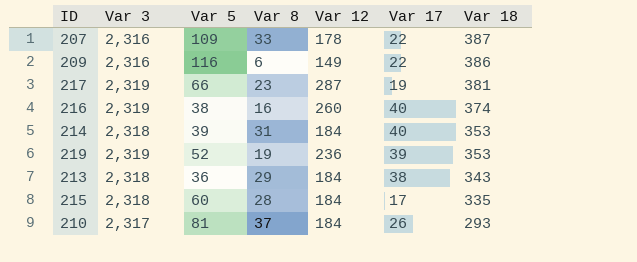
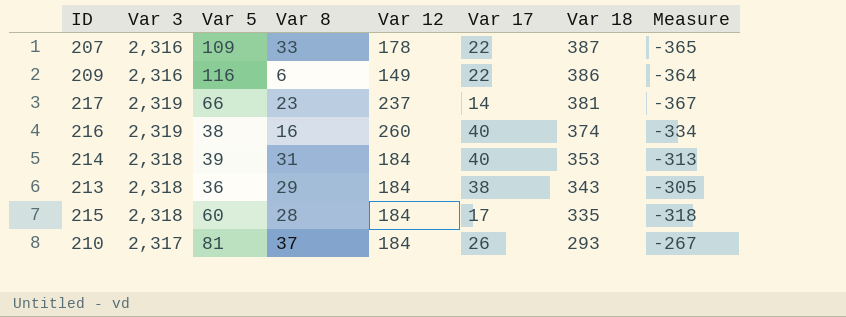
column Measure | formula: none -> [Var 17] - [Var 18]
row 219: 2,319 | 52 | 19 | 236 | 39 | 353 -> none
217 | Var 12: 287 -> 237
217 | Var 17: 19 -> 14

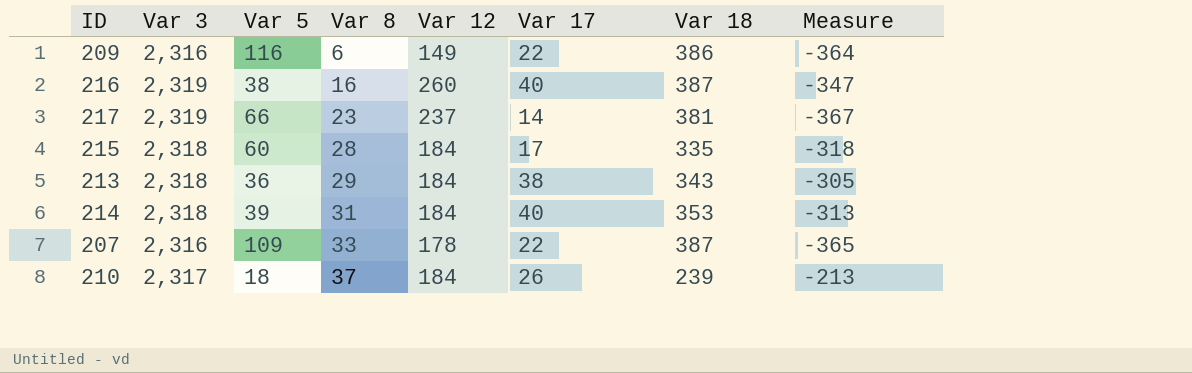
row order: Var 18 descending -> Var 8 ascending
216 | Var 18: 374 -> 387
216 | Measure: -334 -> -347
210 | Var 5: 81 -> 18
210 | Var 18: 293 -> 239
210 | Measure: -267 -> -213

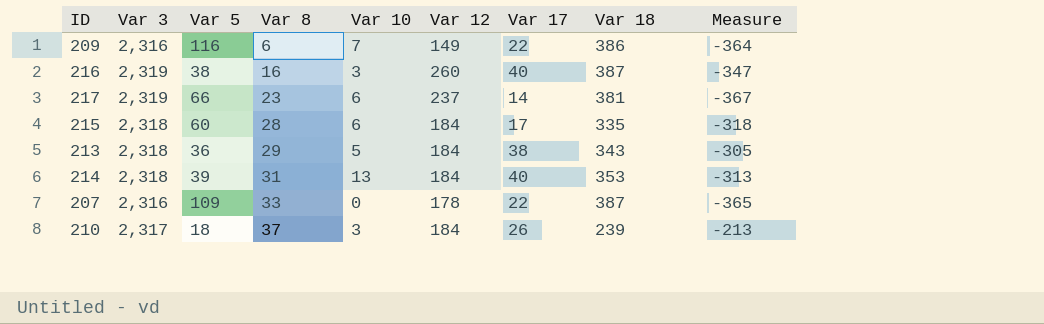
column Var 10 | position: none -> 5

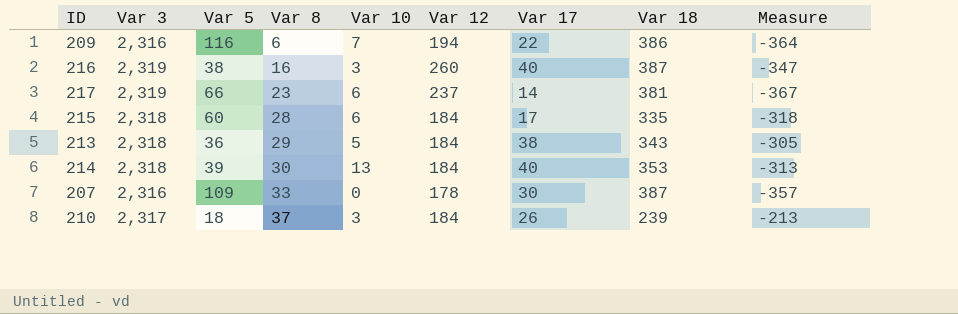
209 | Var 12: 149 -> 194
214 | Var 8: 31 -> 30
207 | Var 17: 22 -> 30
207 | Measure: -365 -> -357

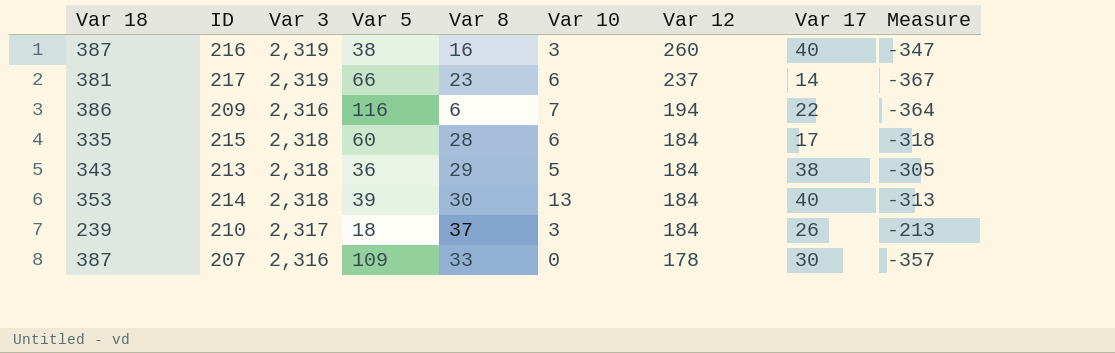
row order: Var 8 ascending -> Var 12 descending
column Var 18 | position: 8 -> 1

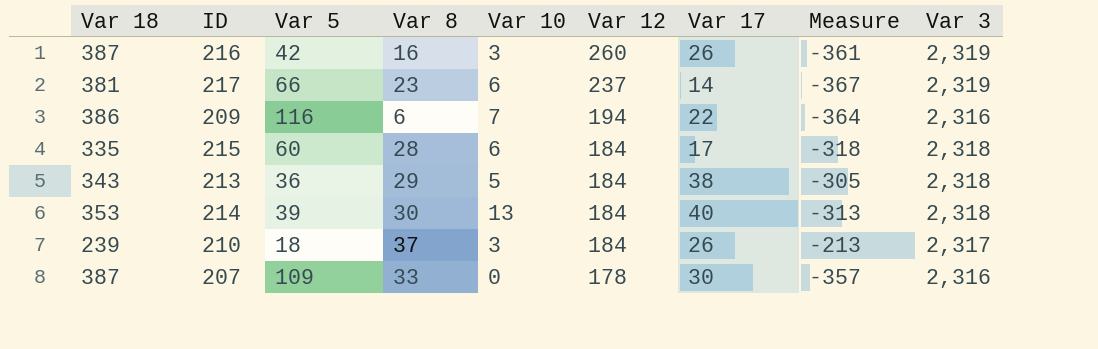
column Var 3 | position: 3 -> 9
216 | Var 5: 38 -> 42
216 | Var 17: 40 -> 26
216 | Measure: -347 -> -361

